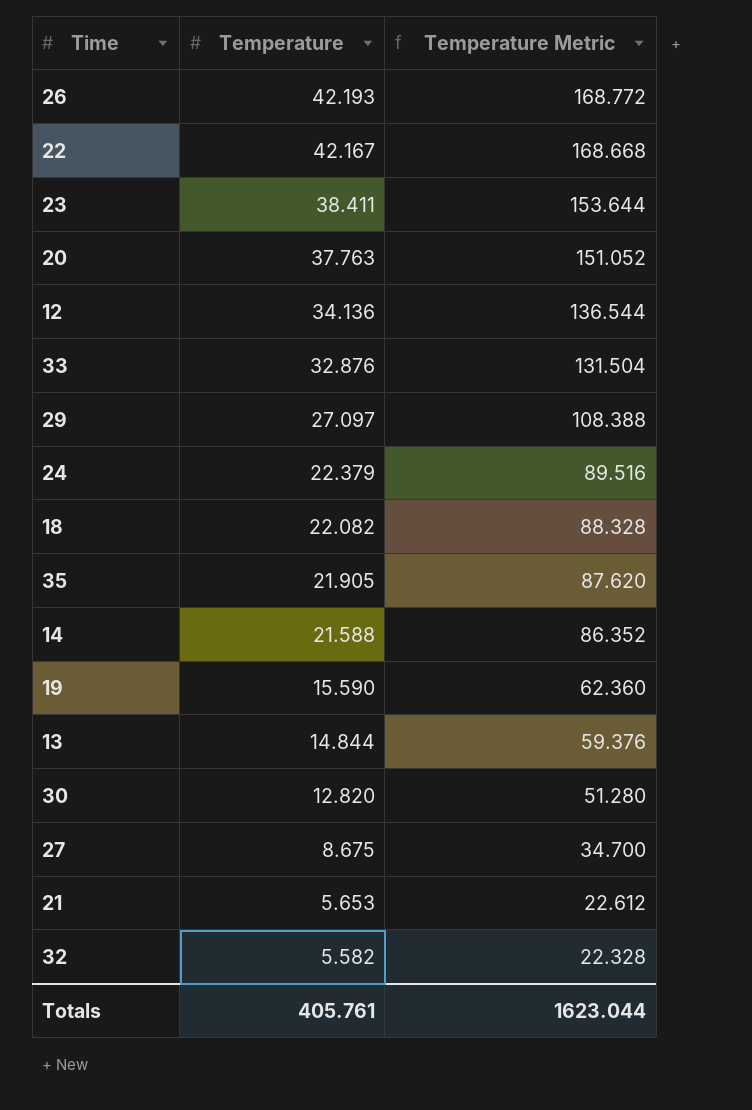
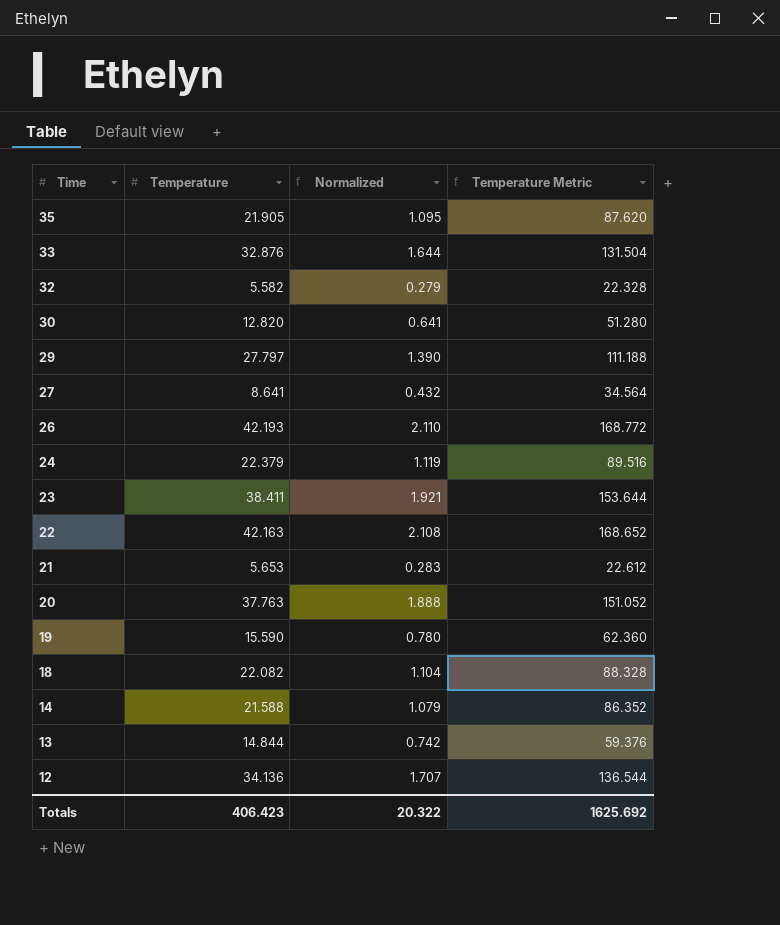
row order: Temperature descending -> Time descending
column Normalized | formula: none -> [Temperature] * 0.05
29 | Temperature: 27.097 -> 27.797
29 | Temperature Metric: 108.388 -> 111.188
27 | Temperature: 8.675 -> 8.641
27 | Temperature Metric: 34.700 -> 34.564
22 | Temperature: 42.167 -> 42.163
22 | Temperature Metric: 168.668 -> 168.652
Totals | Temperature: 405.761 -> 406.423
Totals | Temperature Metric: 1623.044 -> 1625.692

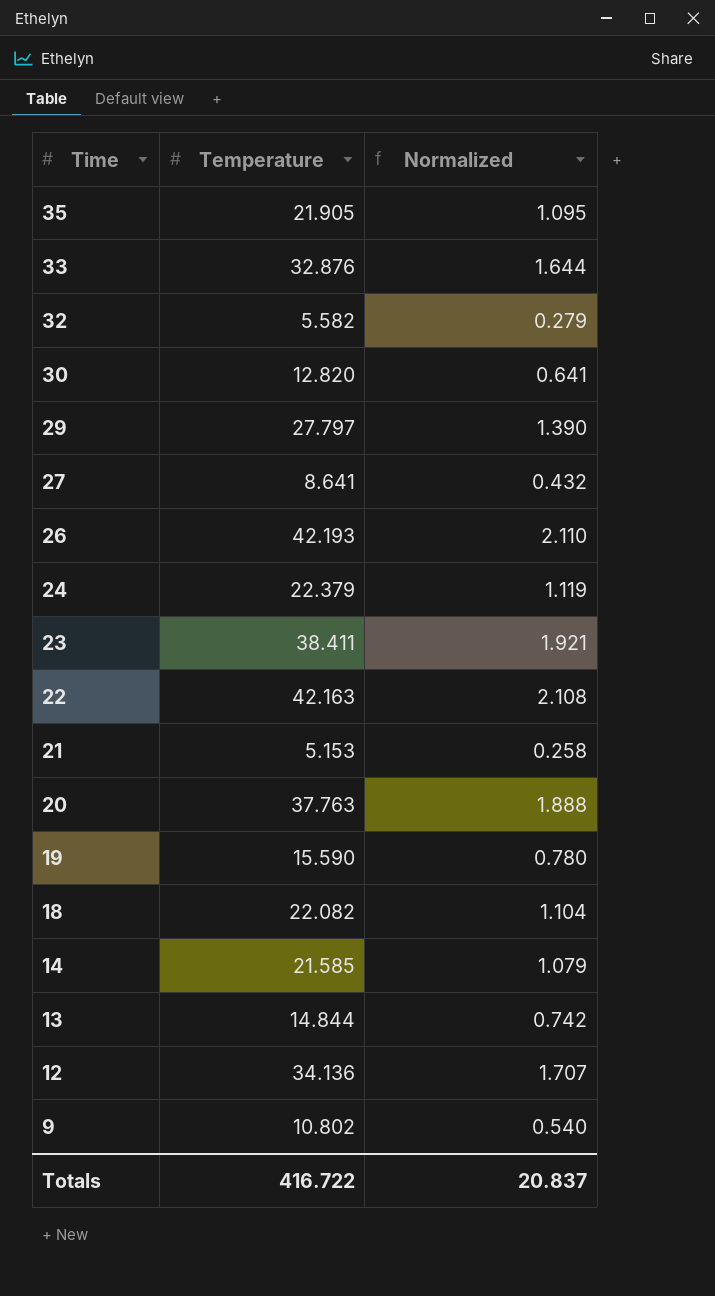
column Temperature Metric | formula: [Temperature] * 4 -> none
21 | Temperature: 5.653 -> 5.153
21 | Normalized: 0.283 -> 0.258
14 | Temperature: 21.588 -> 21.585
row 9: none -> 10.802 | 0.540
Totals | Temperature: 406.423 -> 416.722
Totals | Normalized: 20.322 -> 20.837

